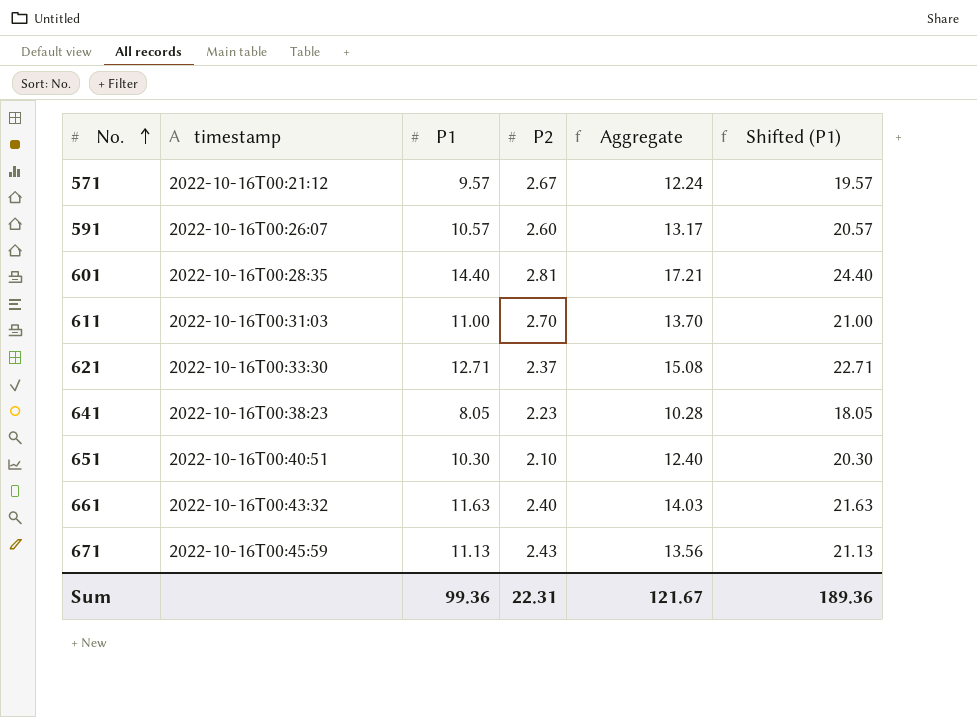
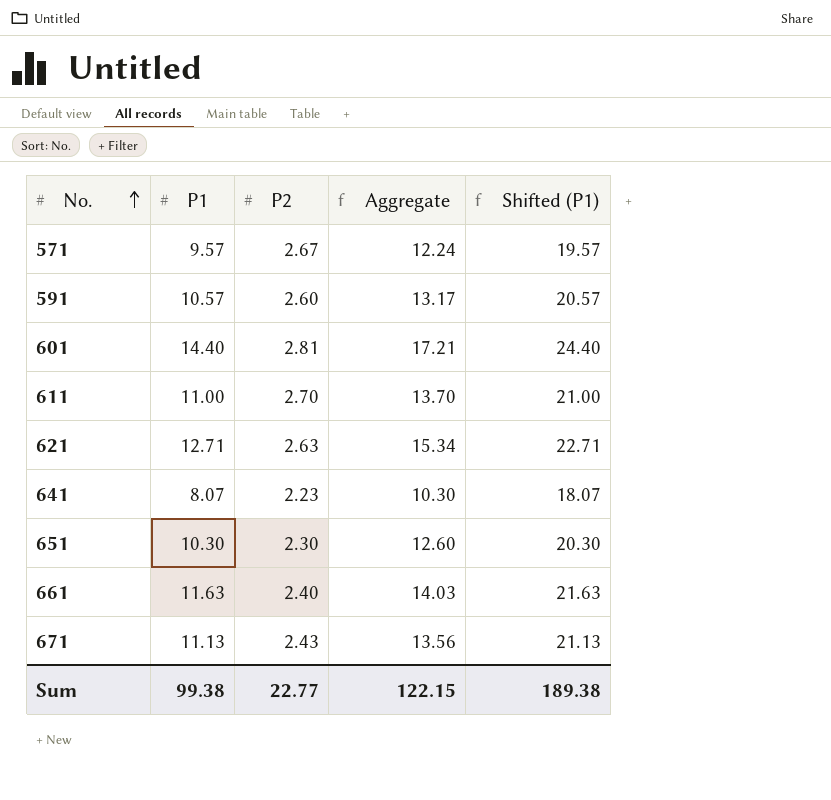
column timestamp | position: 2 -> none
621 | P2: 2.37 -> 2.63
621 | Aggregate: 15.08 -> 15.34
641 | P1: 8.05 -> 8.07
641 | Aggregate: 10.28 -> 10.30
641 | Shifted (P1): 18.05 -> 18.07
651 | P2: 2.10 -> 2.30
651 | Aggregate: 12.40 -> 12.60
Sum | P1: 99.36 -> 99.38
Sum | P2: 22.31 -> 22.77
Sum | Aggregate: 121.67 -> 122.15
Sum | Shifted (P1): 189.36 -> 189.38

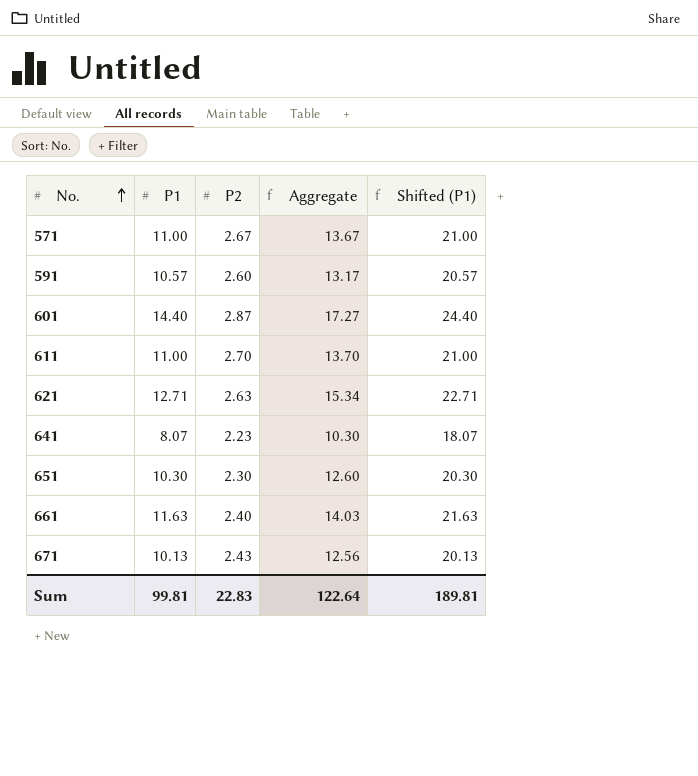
571 | P1: 9.57 -> 11.00
571 | Aggregate: 12.24 -> 13.67
571 | Shifted (P1): 19.57 -> 21.00
601 | P2: 2.81 -> 2.87
601 | Aggregate: 17.21 -> 17.27
671 | P1: 11.13 -> 10.13
671 | Aggregate: 13.56 -> 12.56
671 | Shifted (P1): 21.13 -> 20.13
Sum | P1: 99.38 -> 99.81
Sum | P2: 22.77 -> 22.83
Sum | Aggregate: 122.15 -> 122.64
Sum | Shifted (P1): 189.38 -> 189.81

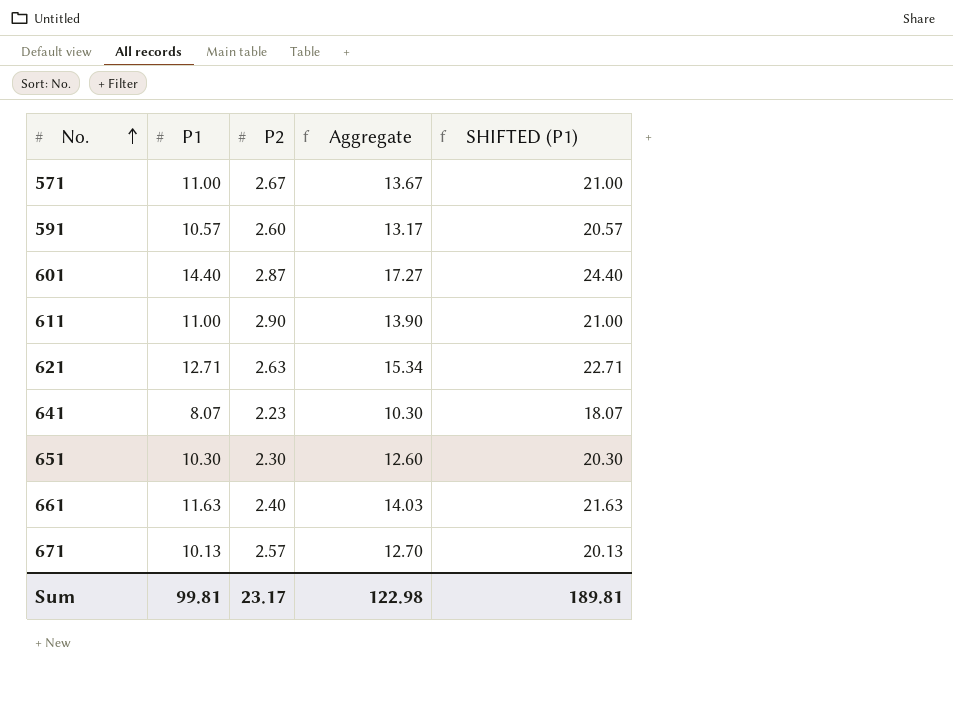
column name: Shifted (P1) -> SHIFTED (P1)
611 | P2: 2.70 -> 2.90
611 | Aggregate: 13.70 -> 13.90
671 | P2: 2.43 -> 2.57
671 | Aggregate: 12.56 -> 12.70
Sum | P2: 22.83 -> 23.17
Sum | Aggregate: 122.64 -> 122.98

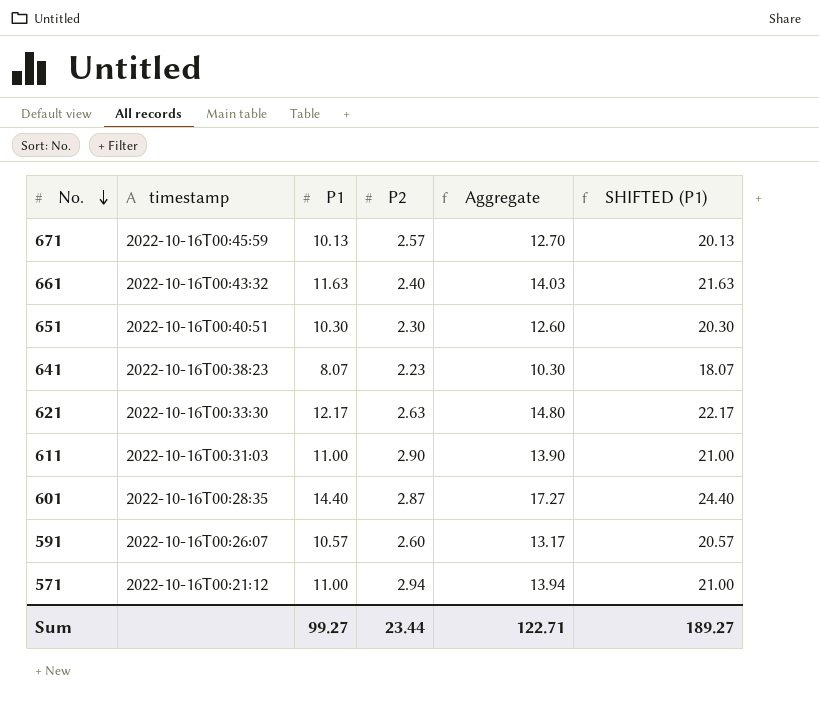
row order: No. ascending -> No. descending
column timestamp | position: none -> 2
621 | P1: 12.71 -> 12.17
621 | Aggregate: 15.34 -> 14.80
621 | SHIFTED (P1): 22.71 -> 22.17
571 | P2: 2.67 -> 2.94
571 | Aggregate: 13.67 -> 13.94
Sum | P1: 99.81 -> 99.27
Sum | P2: 23.17 -> 23.44
Sum | Aggregate: 122.98 -> 122.71
Sum | SHIFTED (P1): 189.81 -> 189.27

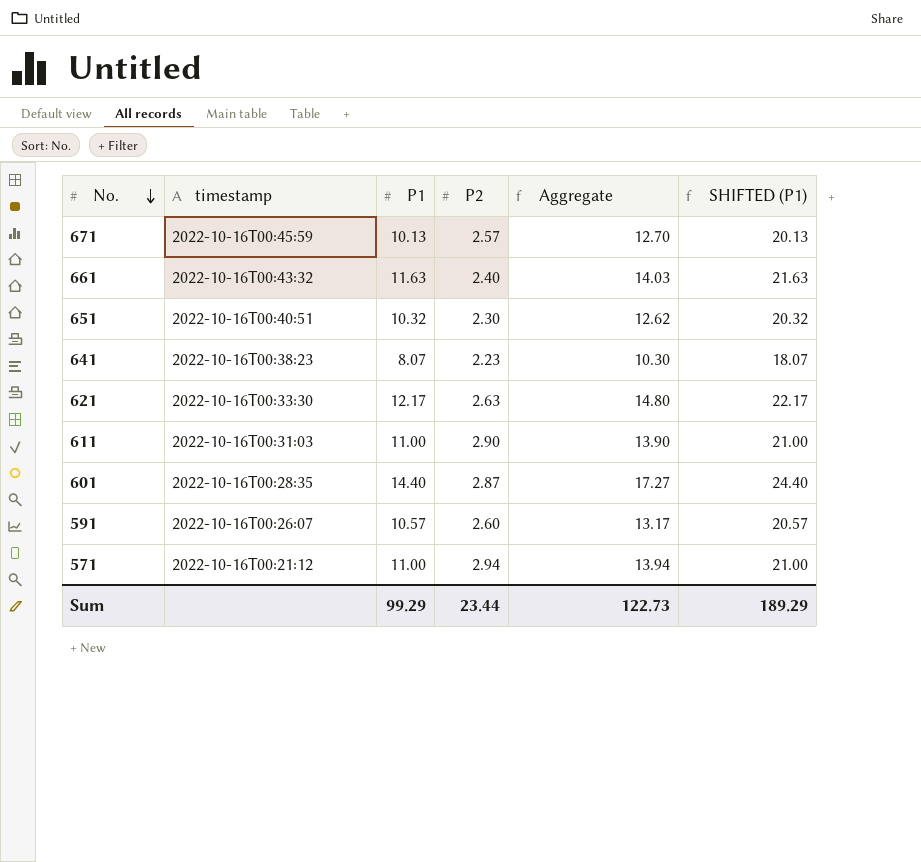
651 | P1: 10.30 -> 10.32
651 | Aggregate: 12.60 -> 12.62
651 | SHIFTED (P1): 20.30 -> 20.32
Sum | P1: 99.27 -> 99.29
Sum | Aggregate: 122.71 -> 122.73
Sum | SHIFTED (P1): 189.27 -> 189.29

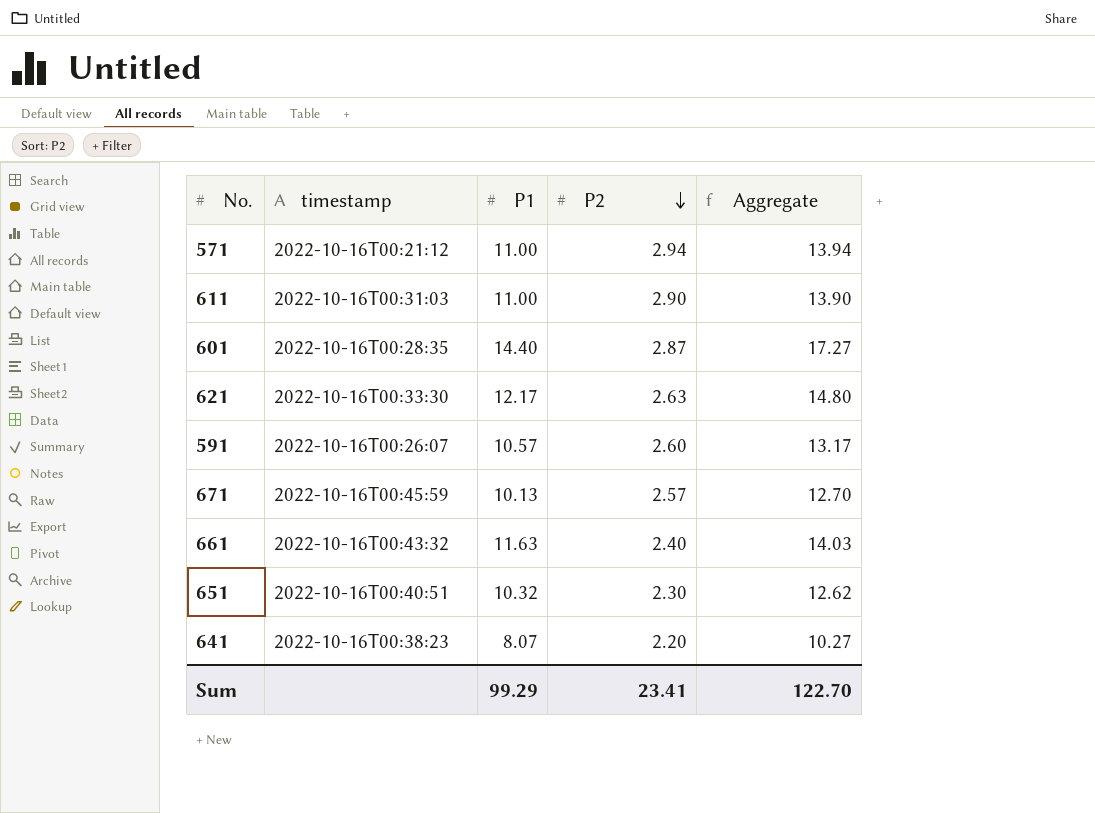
row order: No. descending -> P2 descending
column SHIFTED (P1) | formula: [P1] + 10 -> none
641 | P2: 2.23 -> 2.20
641 | Aggregate: 10.30 -> 10.27
Sum | P2: 23.44 -> 23.41
Sum | Aggregate: 122.73 -> 122.70

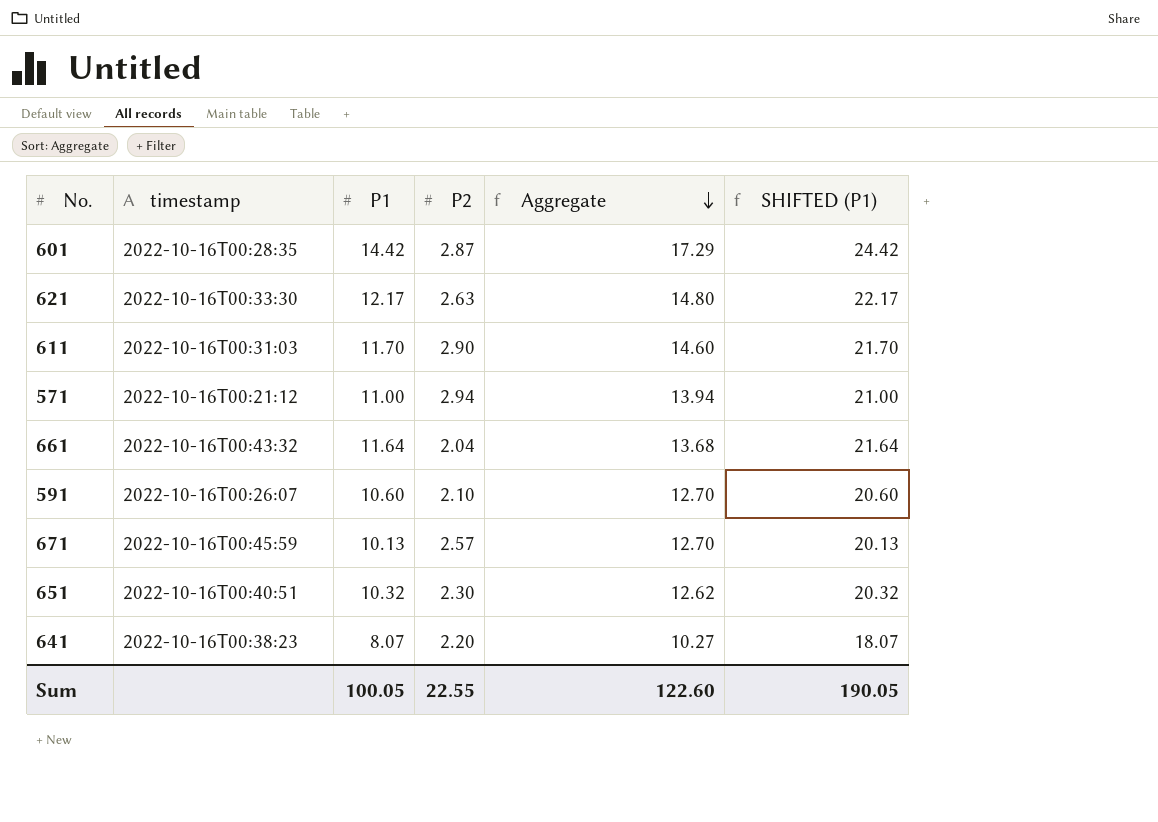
row order: P2 descending -> Aggregate descending
column SHIFTED (P1) | formula: none -> [P1] + 10
601 | P1: 14.40 -> 14.42
601 | Aggregate: 17.27 -> 17.29
611 | P1: 11.00 -> 11.70
611 | Aggregate: 13.90 -> 14.60
661 | P1: 11.63 -> 11.64
661 | P2: 2.40 -> 2.04
661 | Aggregate: 14.03 -> 13.68
591 | P1: 10.57 -> 10.60
591 | P2: 2.60 -> 2.10
591 | Aggregate: 13.17 -> 12.70
Sum | P1: 99.29 -> 100.05
Sum | P2: 23.41 -> 22.55
Sum | Aggregate: 122.70 -> 122.60

